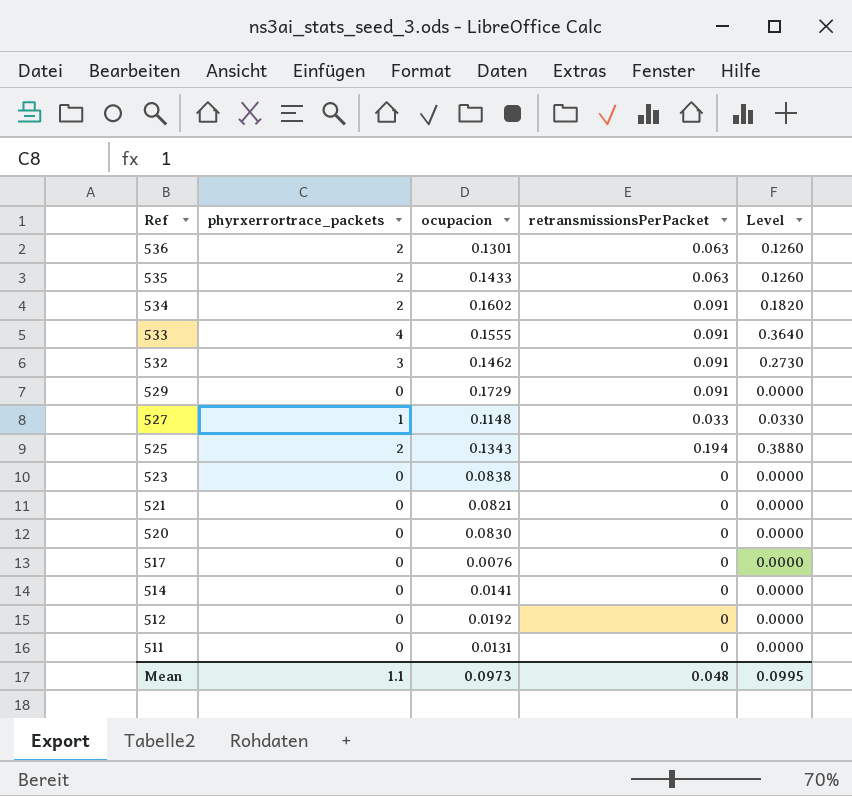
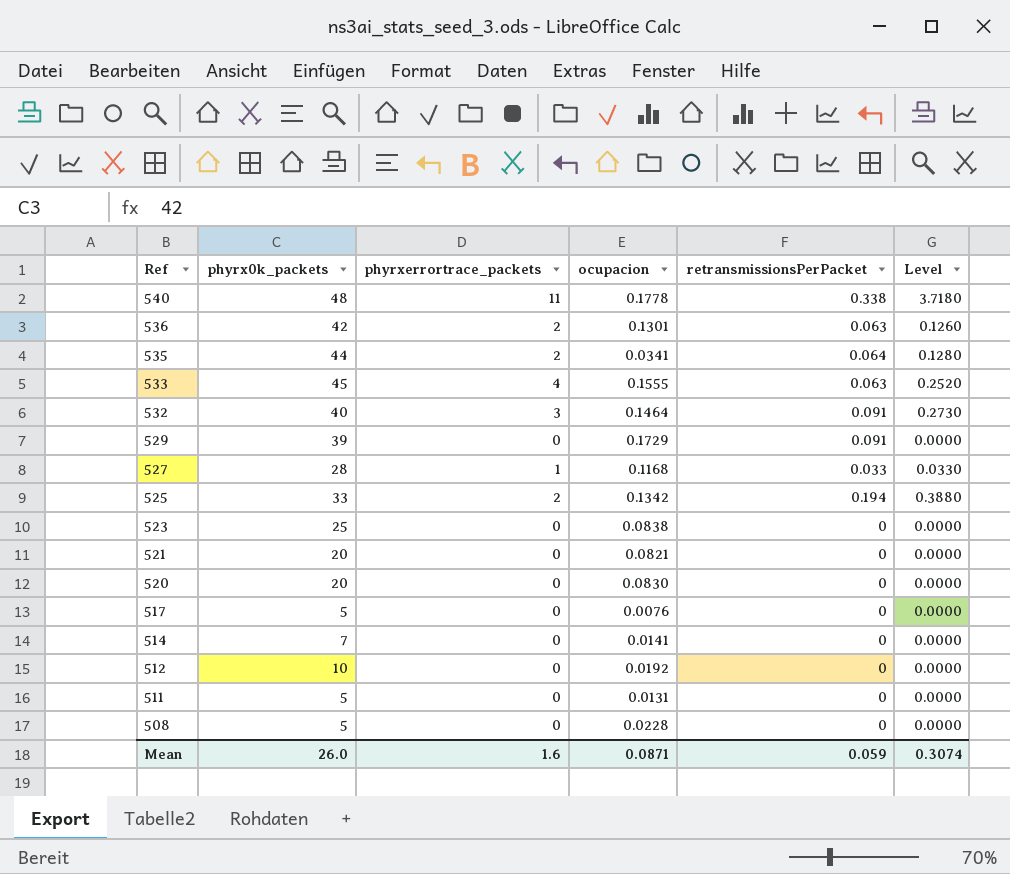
column phyrx0k_packets | position: none -> 2
row 534: 2 | 0.1602 | 0.091 | 0.1820 -> none
row 540: none -> 48 | 11 | 0.1778 | 0.338 | 3.7180
535 | ocupacion: 0.1433 -> 0.0341
535 | retransmissionsPerPacket: 0.063 -> 0.064
535 | Level: 0.1260 -> 0.1280
533 | retransmissionsPerPacket: 0.091 -> 0.063
533 | Level: 0.3640 -> 0.2520
532 | ocupacion: 0.1462 -> 0.1464
527 | ocupacion: 0.1148 -> 0.1168
525 | ocupacion: 0.1343 -> 0.1342
row 508: none -> 5 | 0 | 0.0228 | 0 | 0.0000
Mean | phyrxerrortrace_packets: 1.1 -> 1.6
Mean | ocupacion: 0.0973 -> 0.0871
Mean | retransmissionsPerPacket: 0.048 -> 0.059
Mean | Level: 0.0995 -> 0.3074

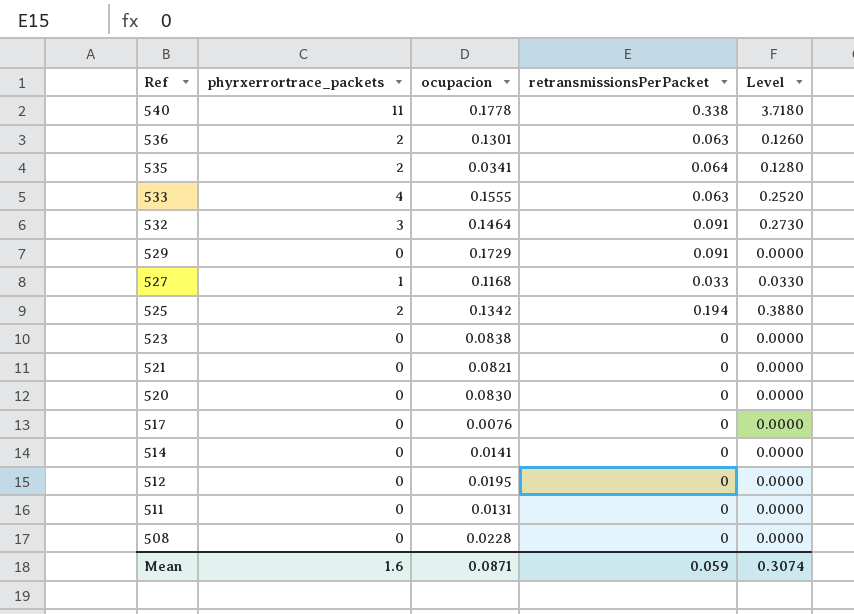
column phyrx0k_packets | position: 2 -> none
512 | ocupacion: 0.0192 -> 0.0195

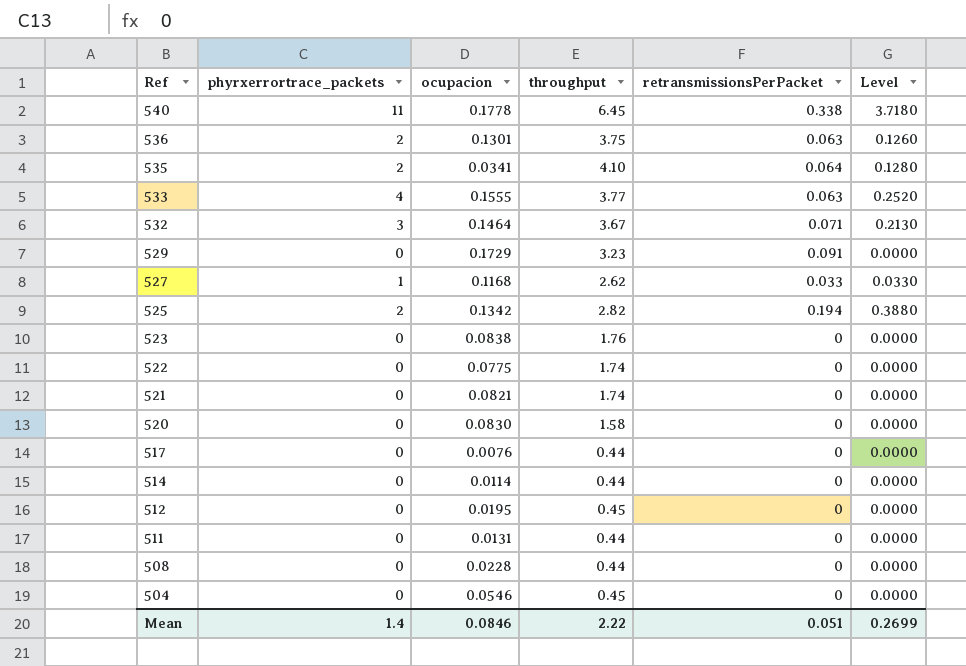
column throughput | position: none -> 4
532 | retransmissionsPerPacket: 0.091 -> 0.071
532 | Level: 0.2730 -> 0.2130
row 522: none -> 0 | 0.0775 | 1.74 | 0 | 0.0000
514 | ocupacion: 0.0141 -> 0.0114
row 504: none -> 0 | 0.0546 | 0.45 | 0 | 0.0000
Mean | phyrxerrortrace_packets: 1.6 -> 1.4
Mean | ocupacion: 0.0871 -> 0.0846
Mean | retransmissionsPerPacket: 0.059 -> 0.051
Mean | Level: 0.3074 -> 0.2699

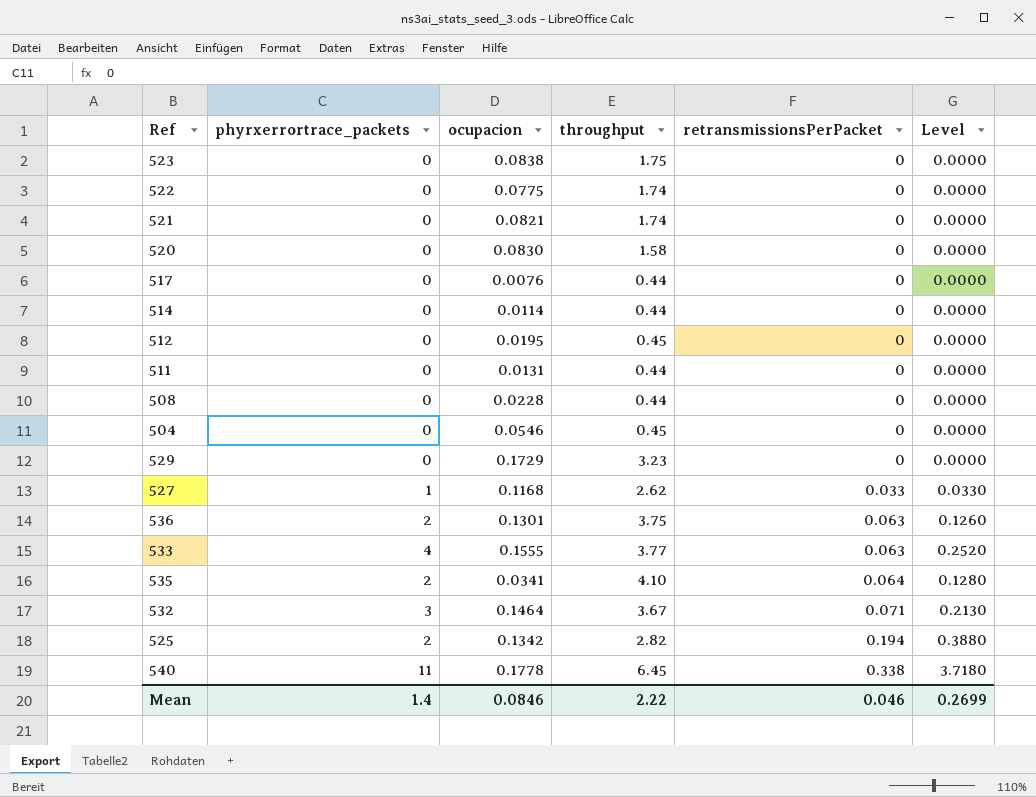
row order: Ref descending -> retransmissionsPerPacket ascending
523 | throughput: 1.76 -> 1.75
529 | retransmissionsPerPacket: 0.091 -> 0
Mean | retransmissionsPerPacket: 0.051 -> 0.046

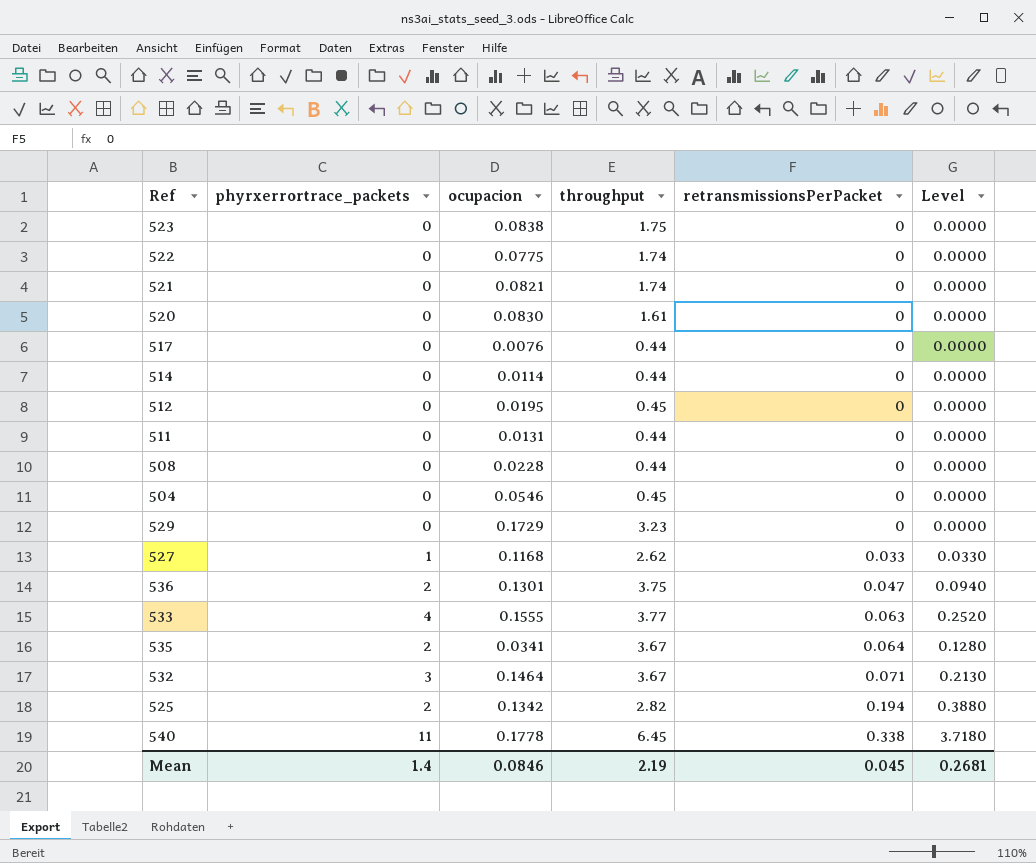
520 | throughput: 1.58 -> 1.61
536 | retransmissionsPerPacket: 0.063 -> 0.047
536 | Level: 0.1260 -> 0.0940
535 | throughput: 4.10 -> 3.67
Mean | throughput: 2.22 -> 2.19
Mean | retransmissionsPerPacket: 0.046 -> 0.045
Mean | Level: 0.2699 -> 0.2681

